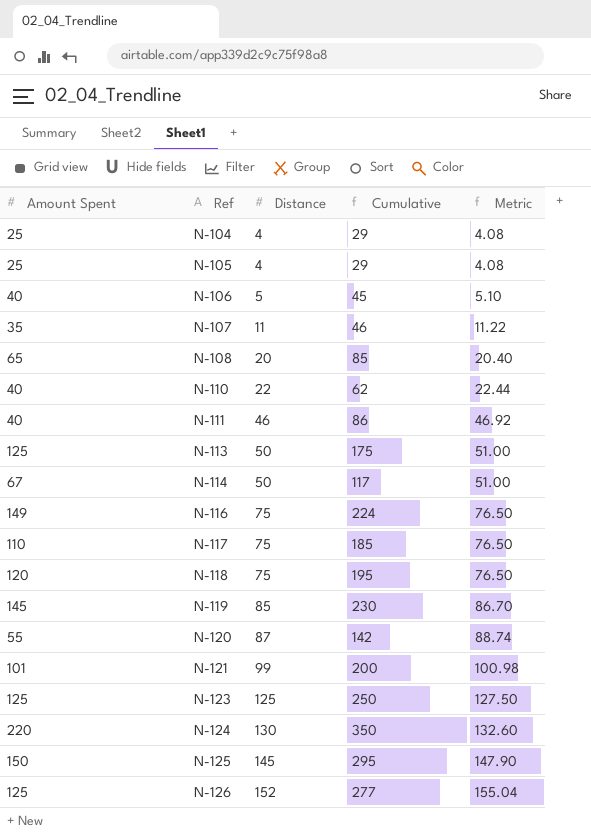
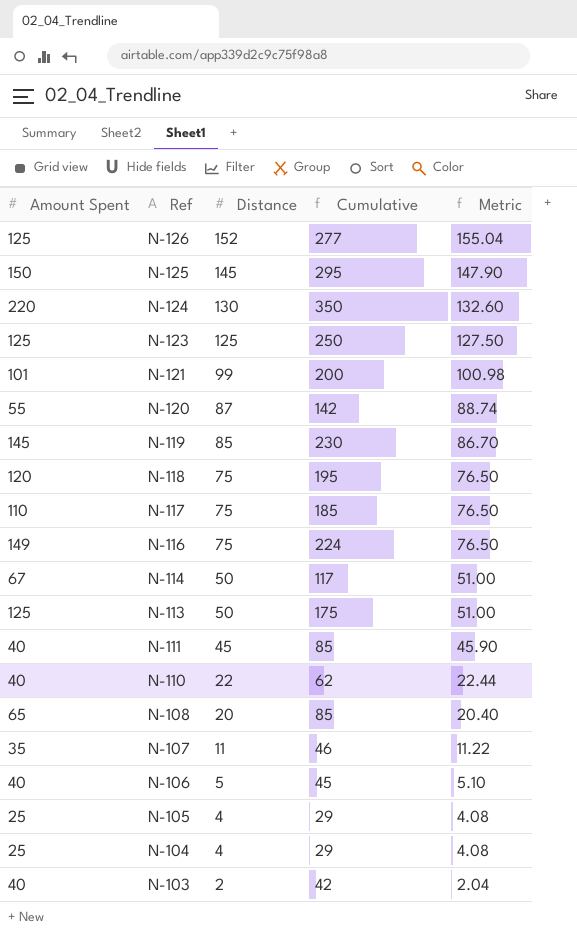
row order: Ref ascending -> Ref descending
N-111 | Distance: 46 -> 45
N-111 | Cumulative: 86 -> 85
N-111 | Metric: 46.92 -> 45.90
row N-103: none -> 40 | 2 | 42 | 2.04

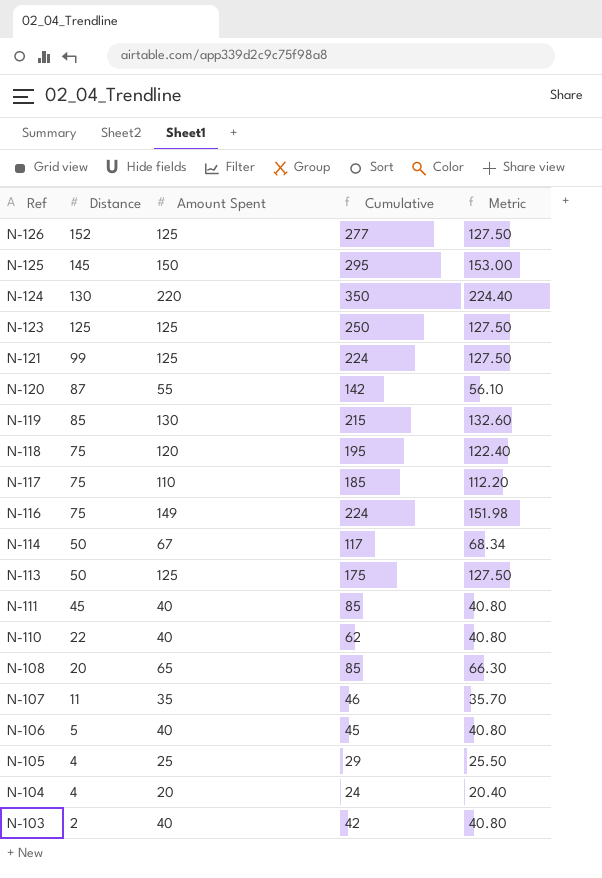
column Amount Spent | position: 1 -> 3
column Metric | formula: [Distance] * 1.02 -> [Amount Spent] * 1.02
N-121 | Amount Spent: 101 -> 125
N-121 | Cumulative: 200 -> 224
N-119 | Amount Spent: 145 -> 130
N-119 | Cumulative: 230 -> 215
N-104 | Amount Spent: 25 -> 20
N-104 | Cumulative: 29 -> 24

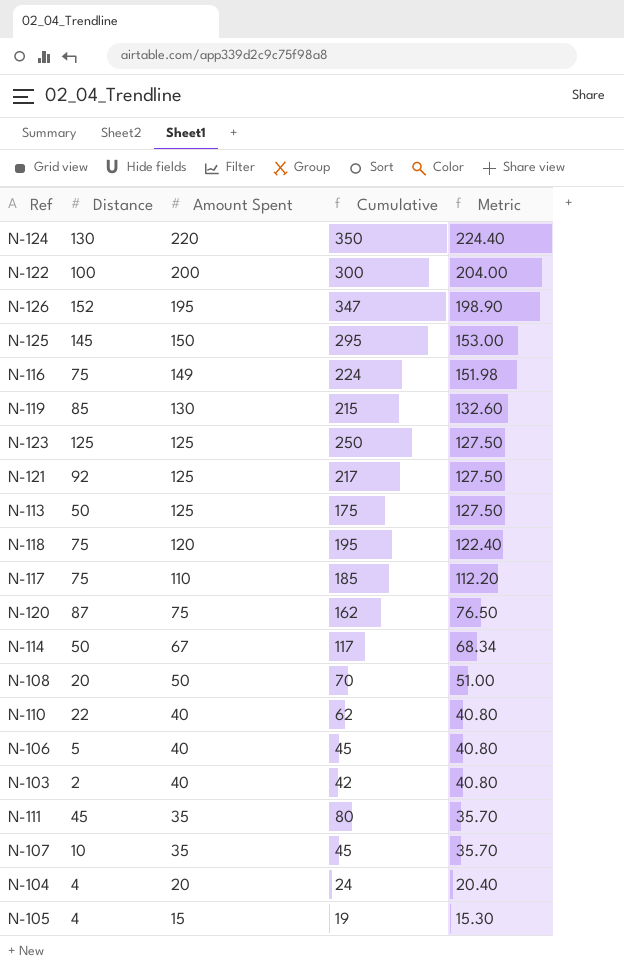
row order: Ref descending -> Amount Spent descending
row N-122: none -> 100 | 200 | 300 | 204.00
N-126 | Amount Spent: 125 -> 195
N-126 | Cumulative: 277 -> 347
N-126 | Metric: 127.50 -> 198.90
N-121 | Distance: 99 -> 92
N-121 | Cumulative: 224 -> 217
N-120 | Amount Spent: 55 -> 75
N-120 | Cumulative: 142 -> 162
N-120 | Metric: 56.10 -> 76.50
N-108 | Amount Spent: 65 -> 50
N-108 | Cumulative: 85 -> 70
N-108 | Metric: 66.30 -> 51.00
N-111 | Amount Spent: 40 -> 35
N-111 | Cumulative: 85 -> 80
N-111 | Metric: 40.80 -> 35.70
N-107 | Distance: 11 -> 10
N-107 | Cumulative: 46 -> 45
N-105 | Amount Spent: 25 -> 15
N-105 | Cumulative: 29 -> 19
N-105 | Metric: 25.50 -> 15.30

